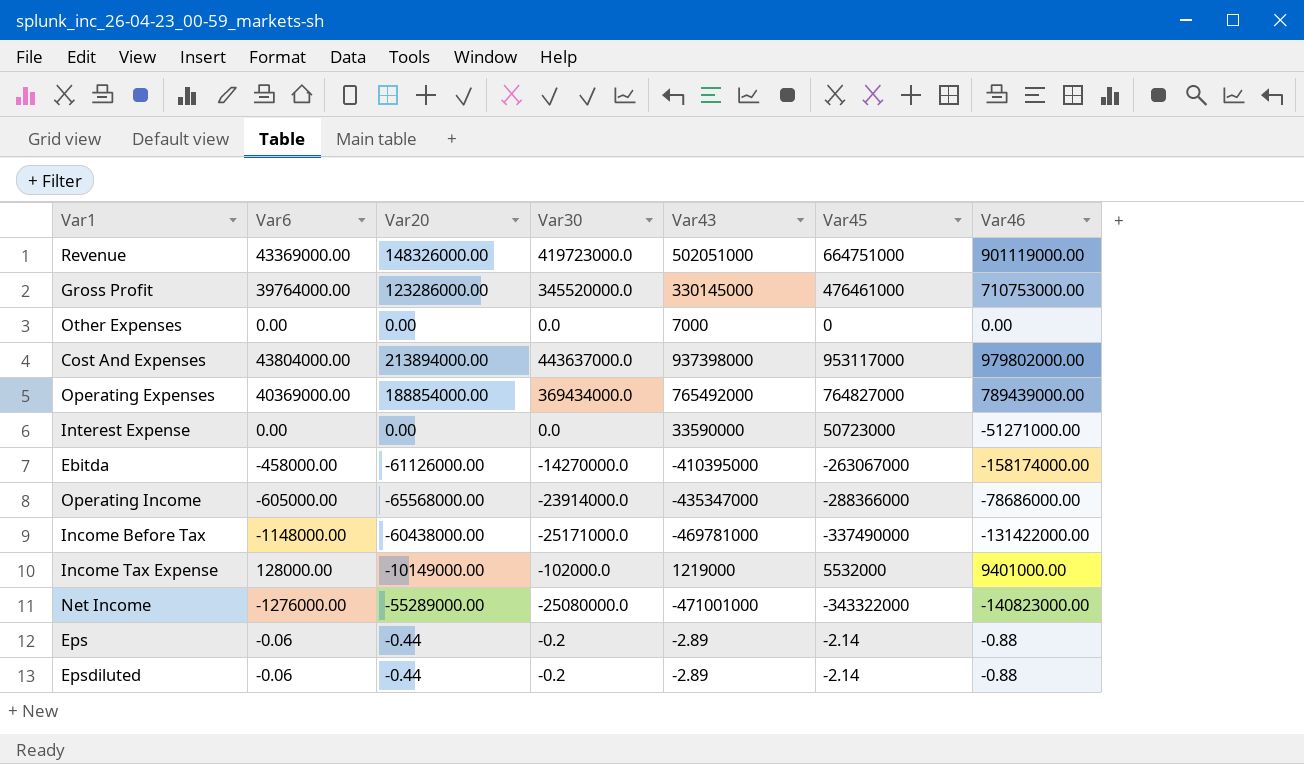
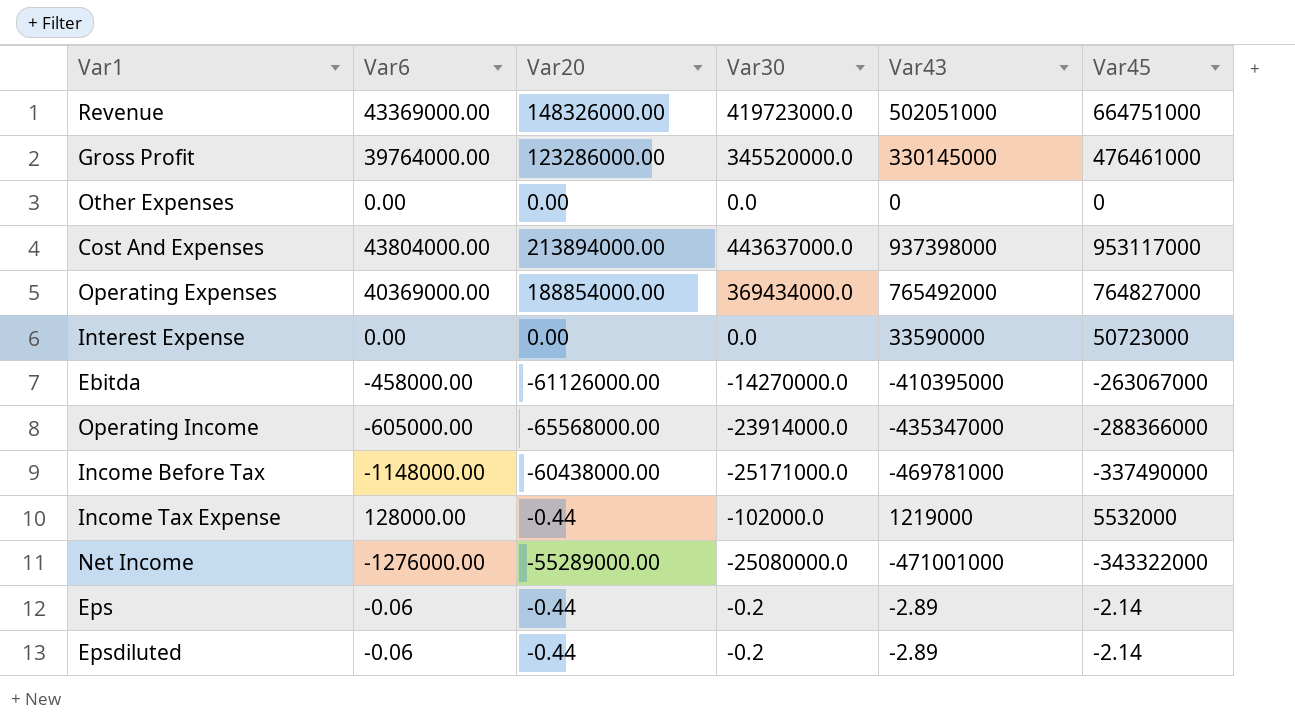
column Var46 | position: 7 -> none
Other Expenses | Var43: 7000 -> 0
Income Tax Expense | Var20: -10149000.00 -> -0.44

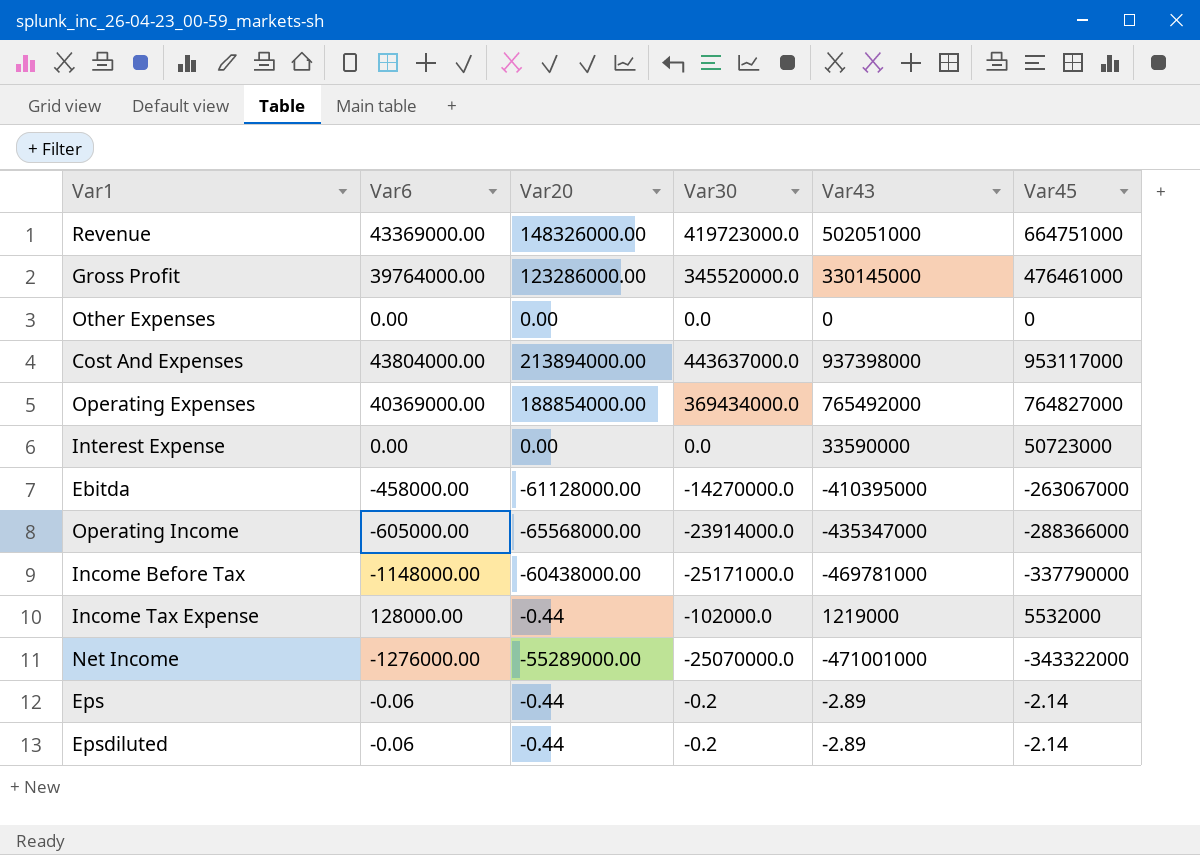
Ebitda | Var20: -61126000.00 -> -61128000.00
Income Before Tax | Var45: -337490000 -> -337790000
Net Income | Var30: -25080000.0 -> -25070000.0

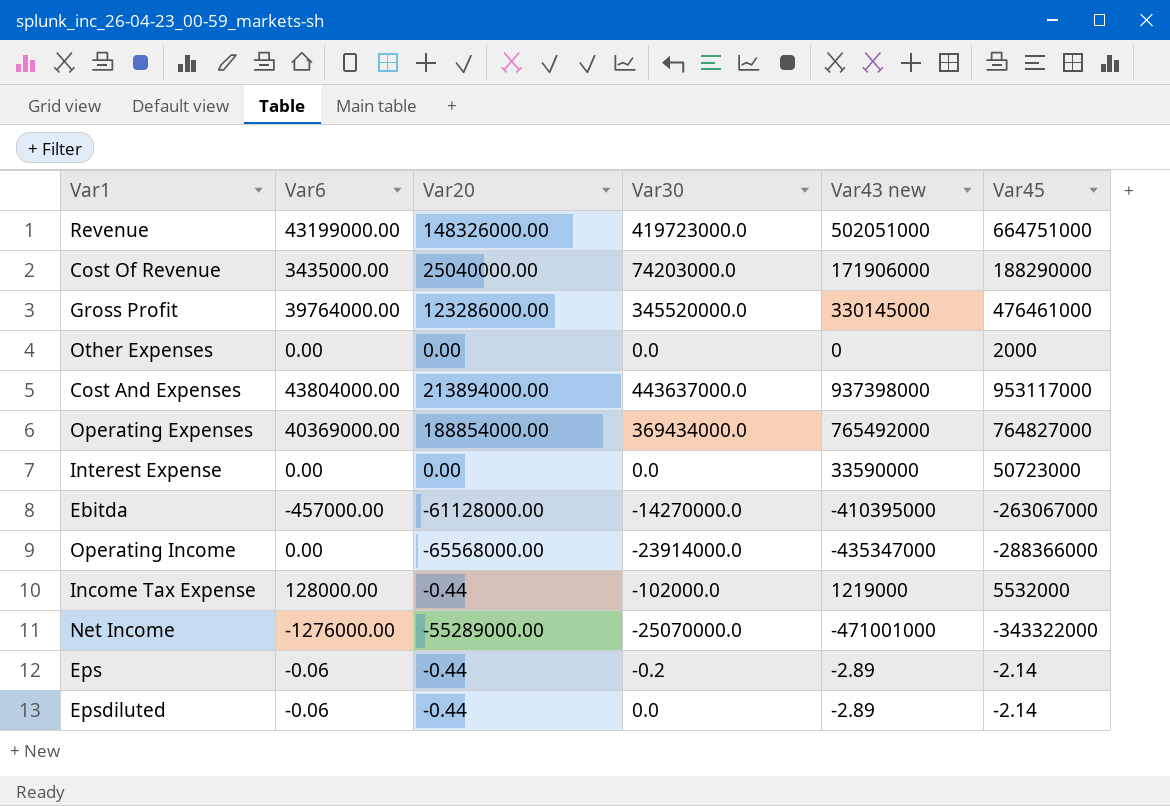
column name: Var43 -> Var43 new
row Income Before Tax: -1148000.00 | -60438000.00 | -25171000.0 | -469781000 | -337790000 -> none
Revenue | Var6: 43369000.00 -> 43199000.00
row Cost Of Revenue: none -> 3435000.00 | 25040000.00 | 74203000.0 | 171906000 | 188290000
Other Expenses | Var45: 0 -> 2000
Ebitda | Var6: -458000.00 -> -457000.00
Operating Income | Var6: -605000.00 -> 0.00
Epsdiluted | Var30: -0.2 -> 0.0

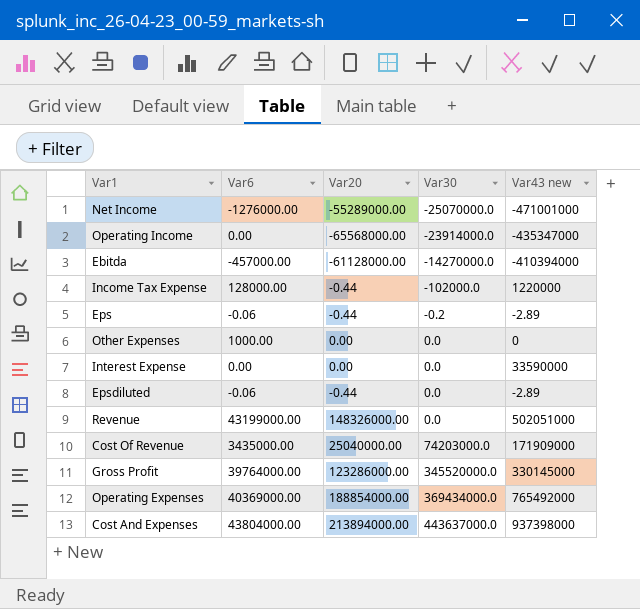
row order: none -> Var30 ascending
column Var45 | position: 6 -> none
Ebitda | Var43 new: -410395000 -> -410394000
Income Tax Expense | Var43 new: 1219000 -> 1220000
Other Expenses | Var6: 0.00 -> 1000.00
Revenue | Var30: 419723000.0 -> 0.0
Cost Of Revenue | Var43 new: 171906000 -> 171909000

